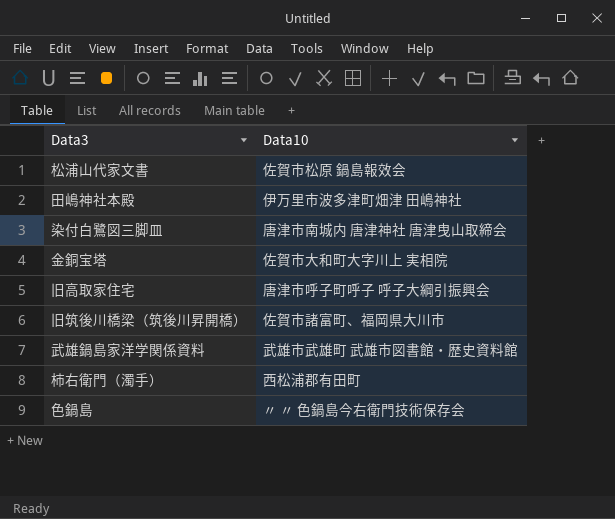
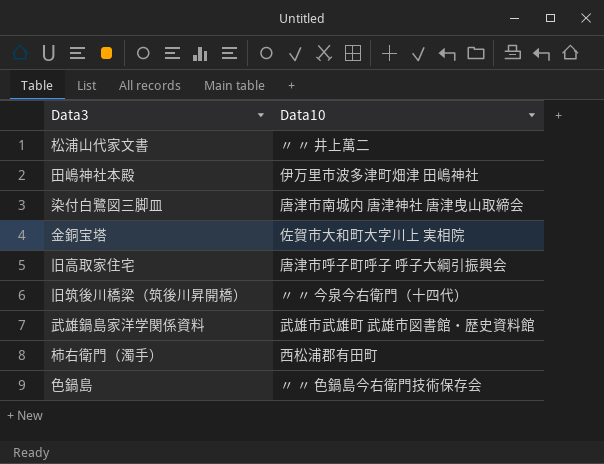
松浦山代家文書 | Data10: 佐賀市松原 鍋島報效会 -> 〃 〃 井上萬二
旧筑後川橋梁（筑後川昇開橋） | Data10: 佐賀市諸富町、福岡県大川市 -> 〃 〃 今泉今右衛門（十四代）

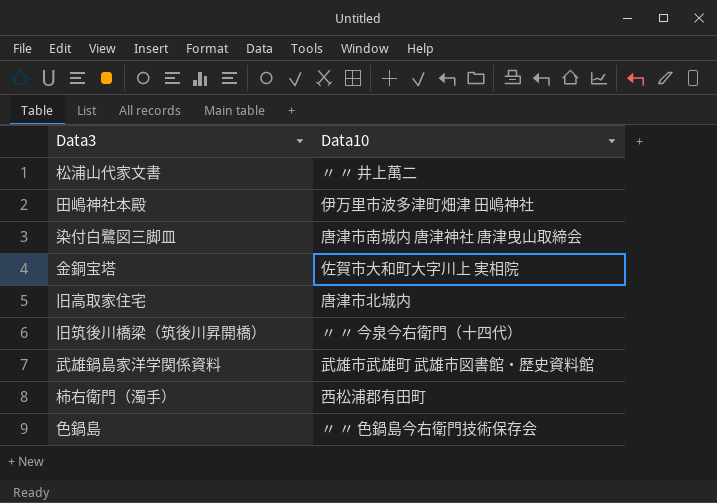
旧高取家住宅 | Data10: 唐津市呼子町呼子 呼子大綱引振興会 -> 唐津市北城内

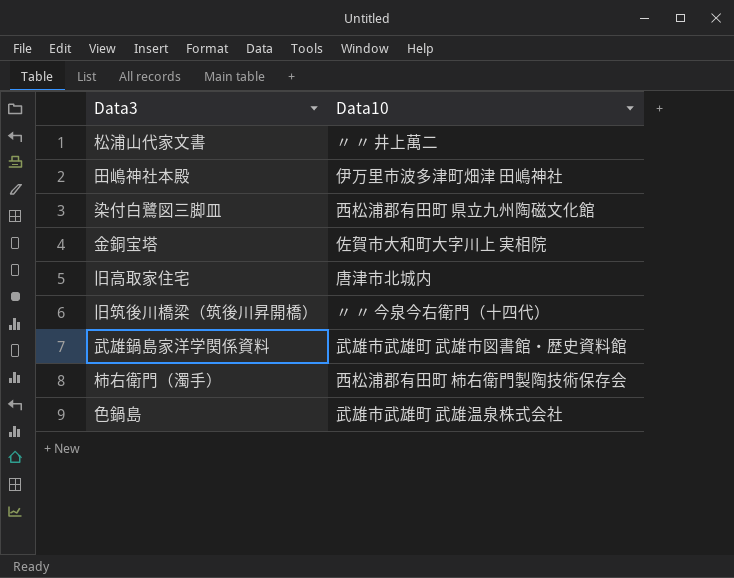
染付白鷺図三脚皿 | Data10: 唐津市南城内 唐津神社 唐津曳山取締会 -> 西松浦郡有田町 県立九州陶磁文化館
柿右衛門（濁手） | Data10: 西松浦郡有田町 -> 西松浦郡有田町 柿右衛門製陶技術保存会
色鍋島 | Data10: 〃 〃 色鍋島今右衛門技術保存会 -> 武雄市武雄町 武雄温泉株式会社

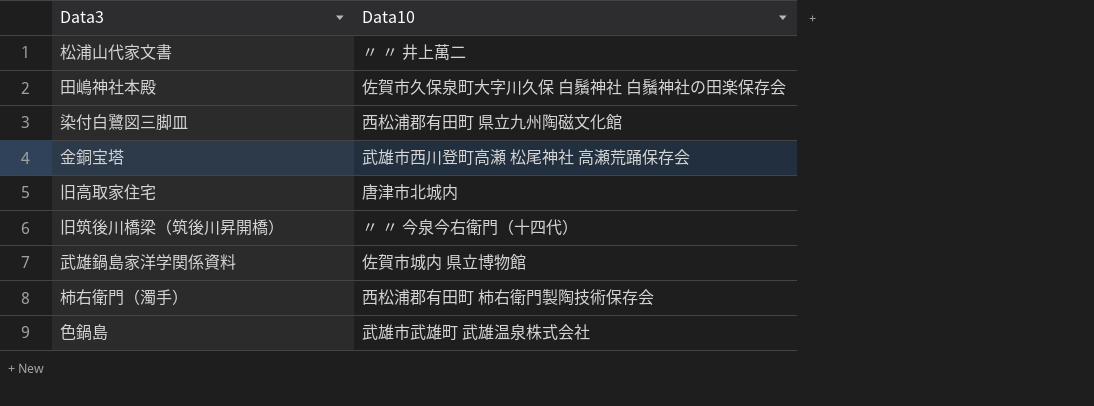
田嶋神社本殿 | Data10: 伊万里市波多津町畑津 田嶋神社 -> 佐賀市久保泉町大字川久保 白鬚神社 白鬚神社の田楽保存会
金銅宝塔 | Data10: 佐賀市大和町大字川上 実相院 -> 武雄市西川登町高瀬 松尾神社 高瀬荒踊保存会
武雄鍋島家洋学関係資料 | Data10: 武雄市武雄町 武雄市図書館・歴史資料館 -> 佐賀市城内 県立博物館

